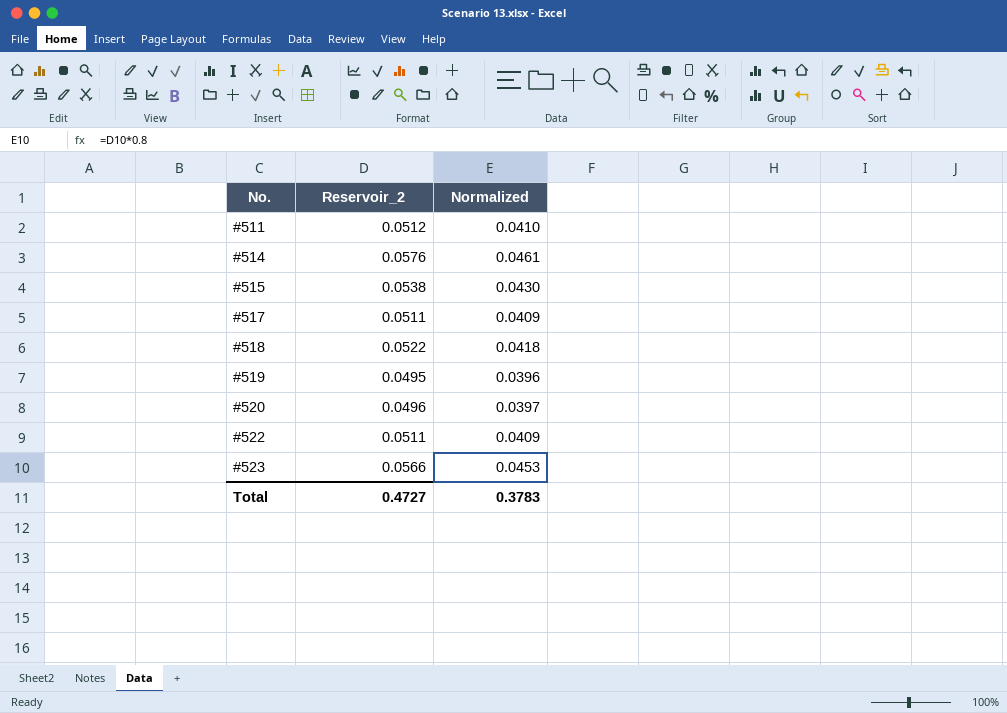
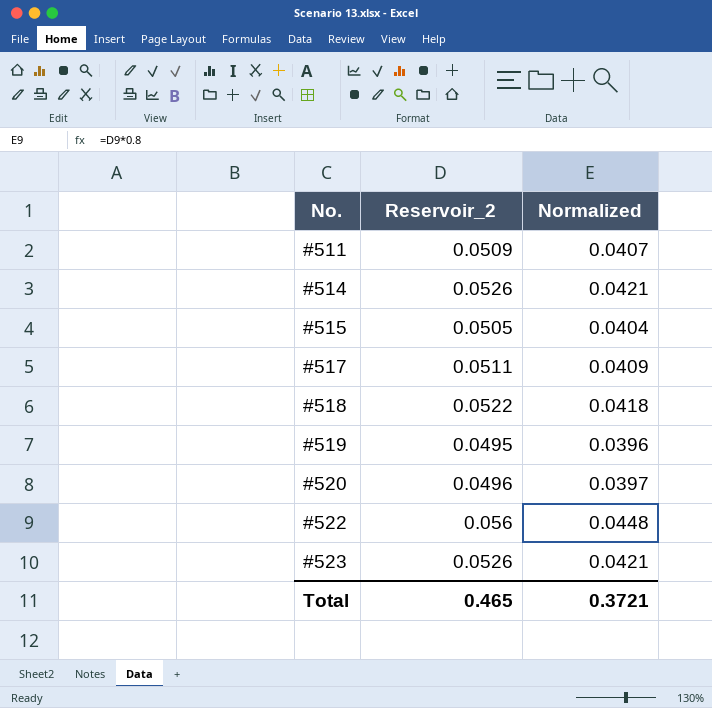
#511 | Reservoir_2: 0.0512 -> 0.0509
#511 | Normalized: 0.0410 -> 0.0407
#514 | Reservoir_2: 0.0576 -> 0.0526
#514 | Normalized: 0.0461 -> 0.0421
#515 | Reservoir_2: 0.0538 -> 0.0505
#515 | Normalized: 0.0430 -> 0.0404
#522 | Reservoir_2: 0.0511 -> 0.056
#522 | Normalized: 0.0409 -> 0.0448
#523 | Reservoir_2: 0.0566 -> 0.0526
#523 | Normalized: 0.0453 -> 0.0421
Total | Reservoir_2: 0.4727 -> 0.465
Total | Normalized: 0.3783 -> 0.3721

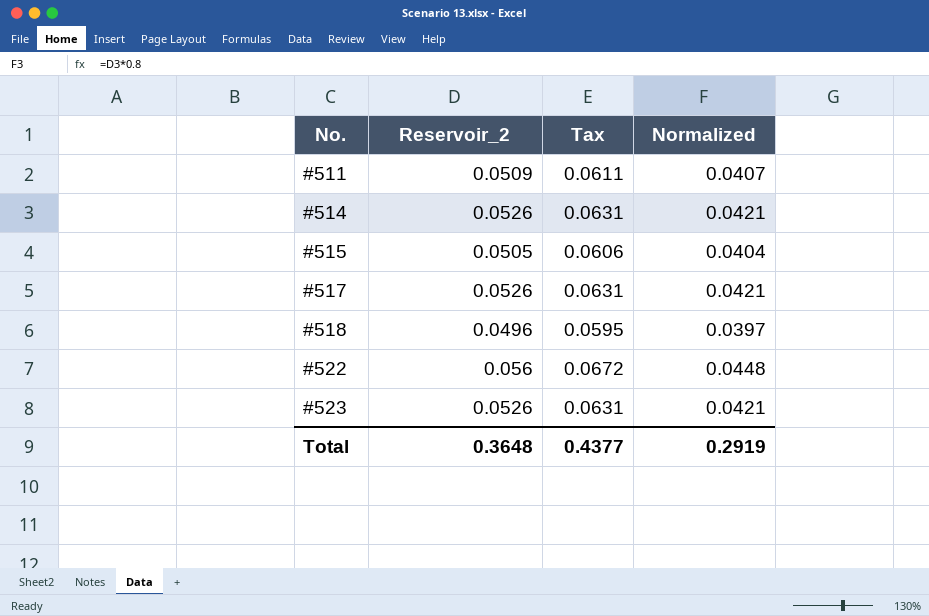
column Tax | formula: none -> [Reservoir_2] * 1.2
row #519: 0.0495 | 0.0396 -> none
row #520: 0.0496 | 0.0397 -> none
#517 | Reservoir_2: 0.0511 -> 0.0526
#517 | Normalized: 0.0409 -> 0.0421
#518 | Reservoir_2: 0.0522 -> 0.0496
#518 | Normalized: 0.0418 -> 0.0397
Total | Reservoir_2: 0.465 -> 0.3648
Total | Normalized: 0.3721 -> 0.2919

